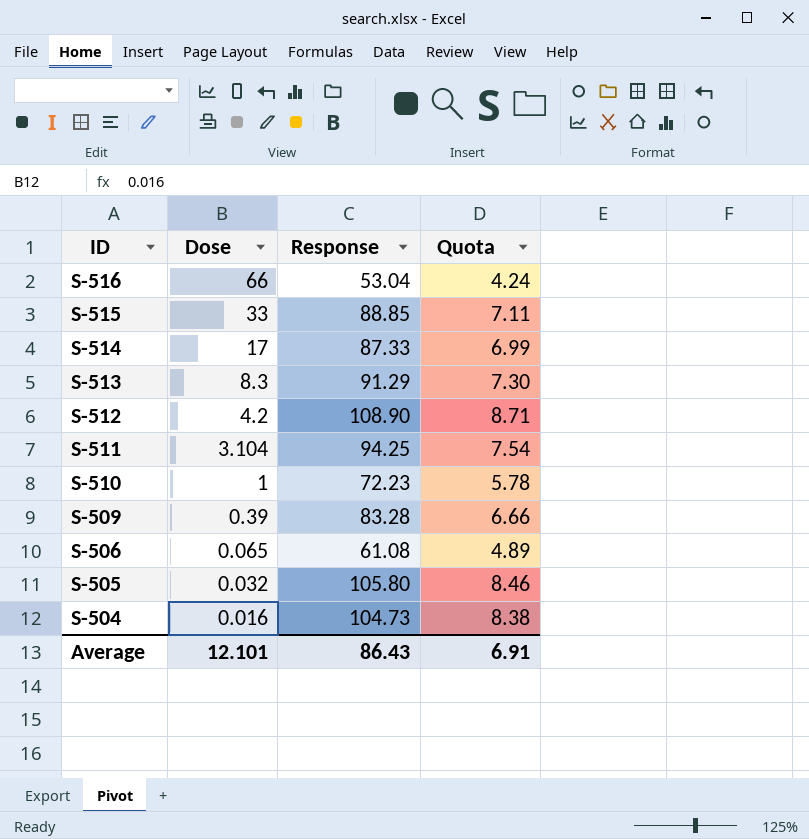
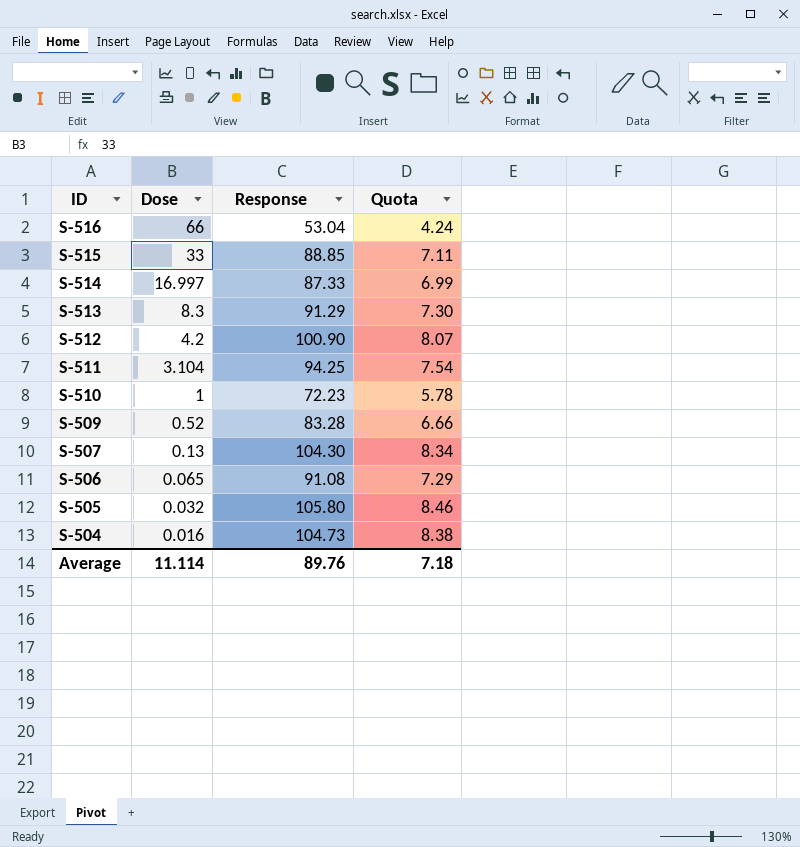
S-514 | Dose: 17 -> 16.997
S-512 | Response: 108.90 -> 100.90
S-512 | Quota: 8.71 -> 8.07
S-509 | Dose: 0.39 -> 0.52
row S-507: none -> 0.13 | 104.30 | 8.34
S-506 | Response: 61.08 -> 91.08
S-506 | Quota: 4.89 -> 7.29
Average | Dose: 12.101 -> 11.114
Average | Response: 86.43 -> 89.76
Average | Quota: 6.91 -> 7.18

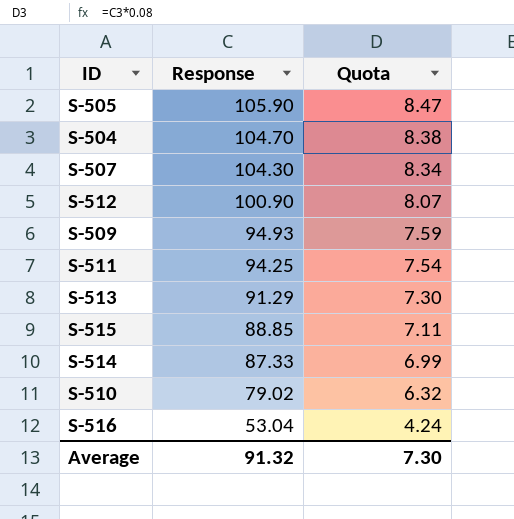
row order: ID descending -> Response descending
column Dose | position: 2 -> none
row S-506: 0.065 | 91.08 | 7.29 -> none
S-505 | Response: 105.80 -> 105.90
S-505 | Quota: 8.46 -> 8.47
S-504 | Response: 104.73 -> 104.70
S-509 | Response: 83.28 -> 94.93
S-509 | Quota: 6.66 -> 7.59
S-510 | Response: 72.23 -> 79.02
S-510 | Quota: 5.78 -> 6.32
Average | Response: 89.76 -> 91.32
Average | Quota: 7.18 -> 7.30

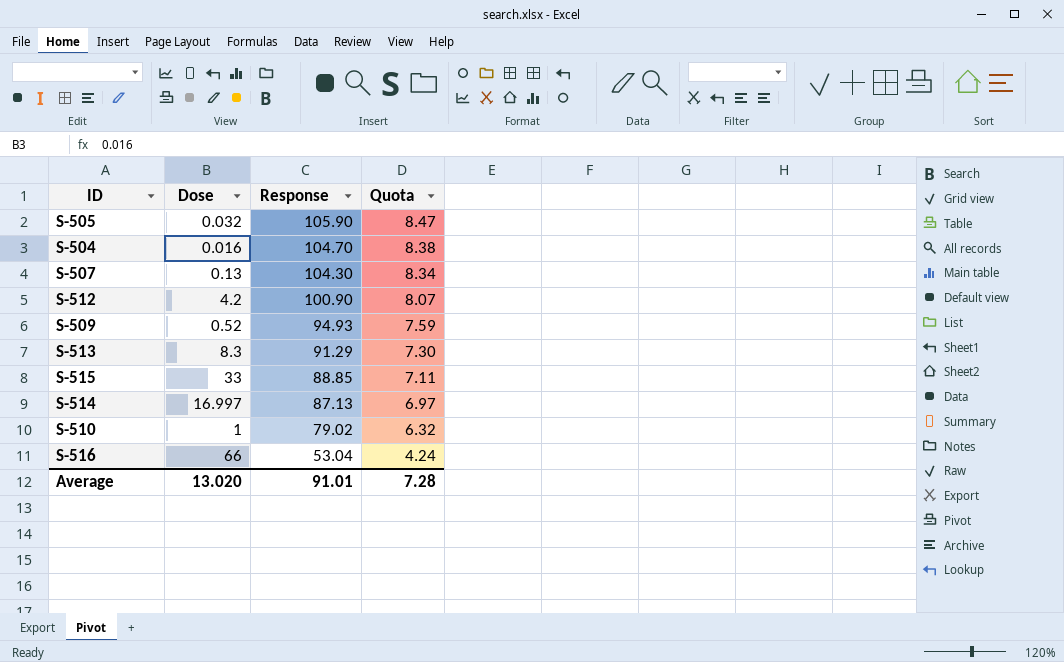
column Dose | position: none -> 2
row S-511: 94.25 | 7.54 -> none
S-514 | Response: 87.33 -> 87.13
S-514 | Quota: 6.99 -> 6.97
Average | Response: 91.32 -> 91.01
Average | Quota: 7.30 -> 7.28

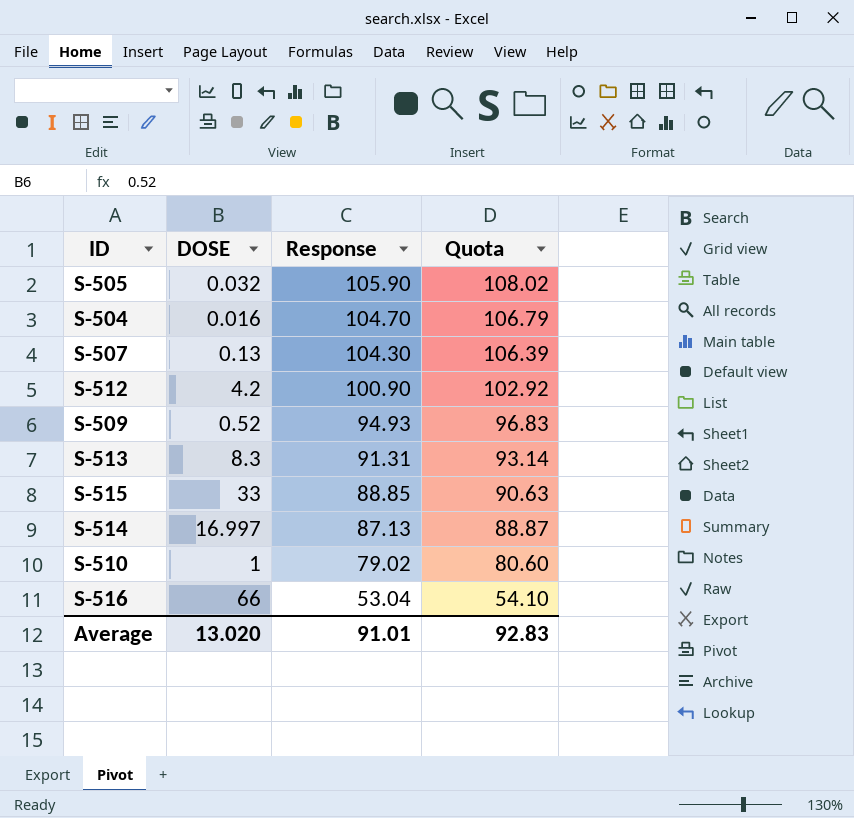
column name: Dose -> DOSE
column Quota | formula: [Response] * 0.08 -> [Response] * 1.02
S-513 | Response: 91.29 -> 91.31
Average | Quota: 7.28 -> 92.83

